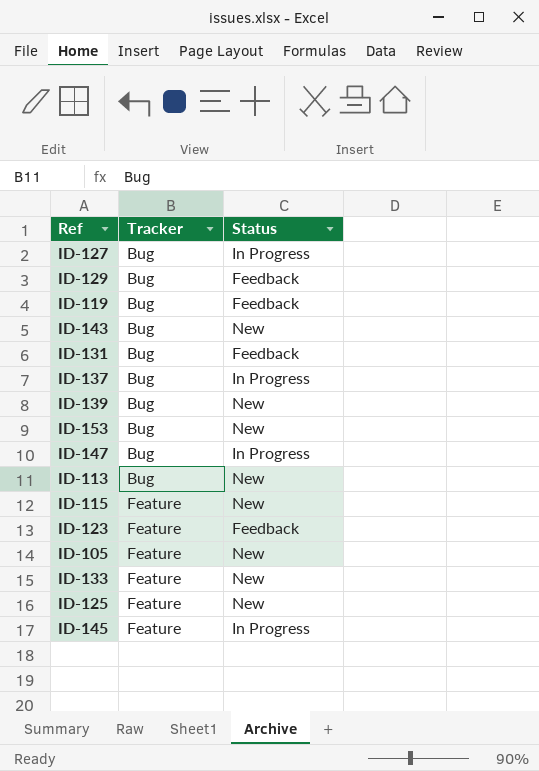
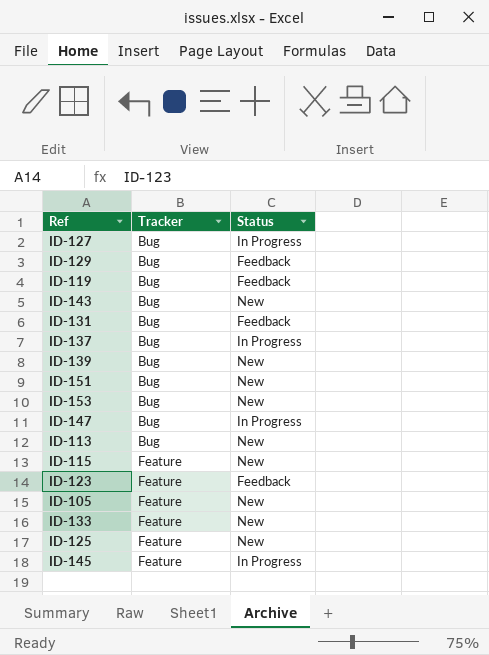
row ID-151: none -> Bug | New

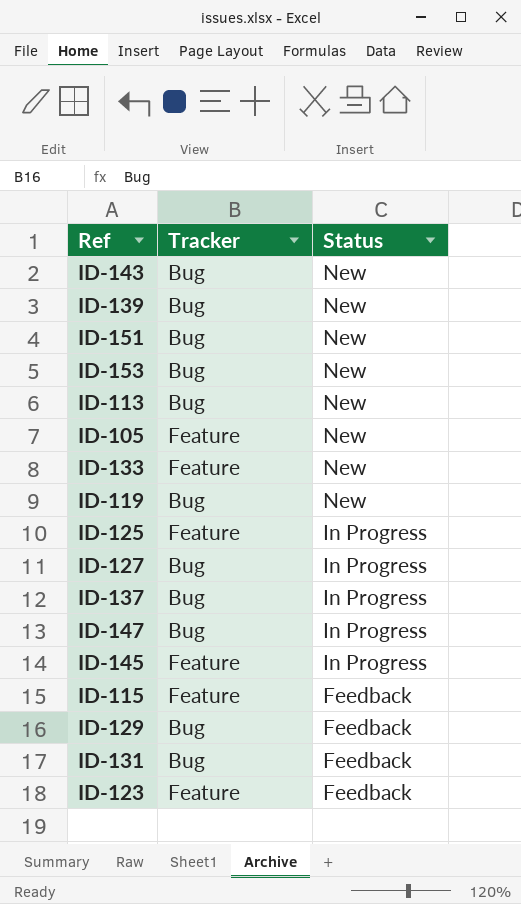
row order: Tracker ascending -> Status descending
ID-119 | Status: Feedback -> New
ID-125 | Status: New -> In Progress
ID-115 | Status: New -> Feedback

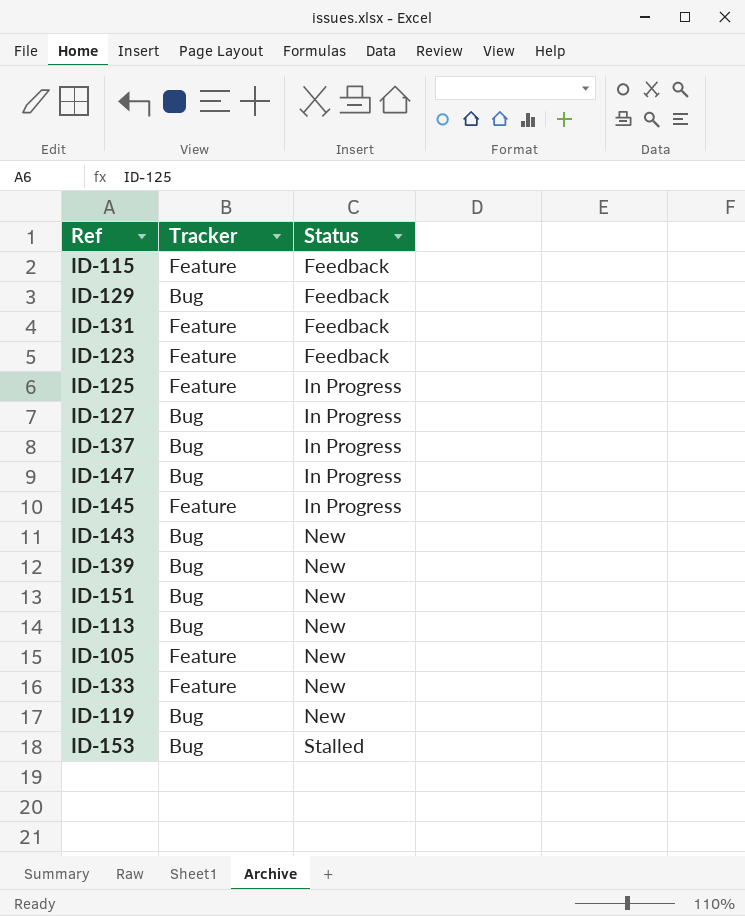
row order: Status descending -> Status ascending
ID-131 | Tracker: Bug -> Feature
ID-153 | Status: New -> Stalled

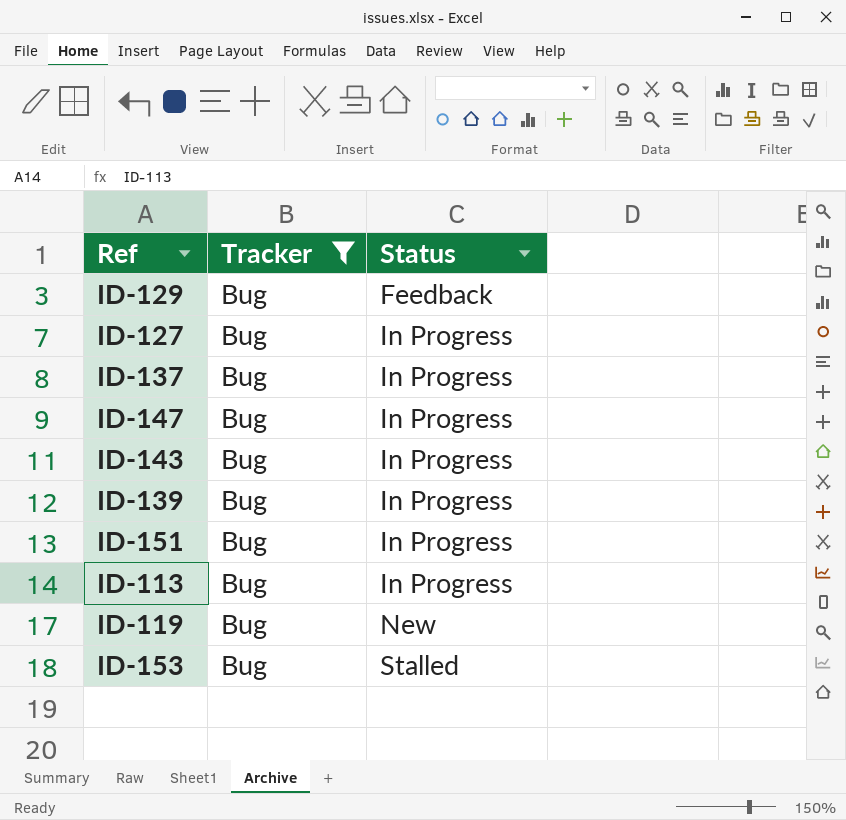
filter: none -> Tracker = Bug
ID-143 | Status: New -> In Progress
ID-139 | Status: New -> In Progress
ID-151 | Status: New -> In Progress
ID-113 | Status: New -> In Progress

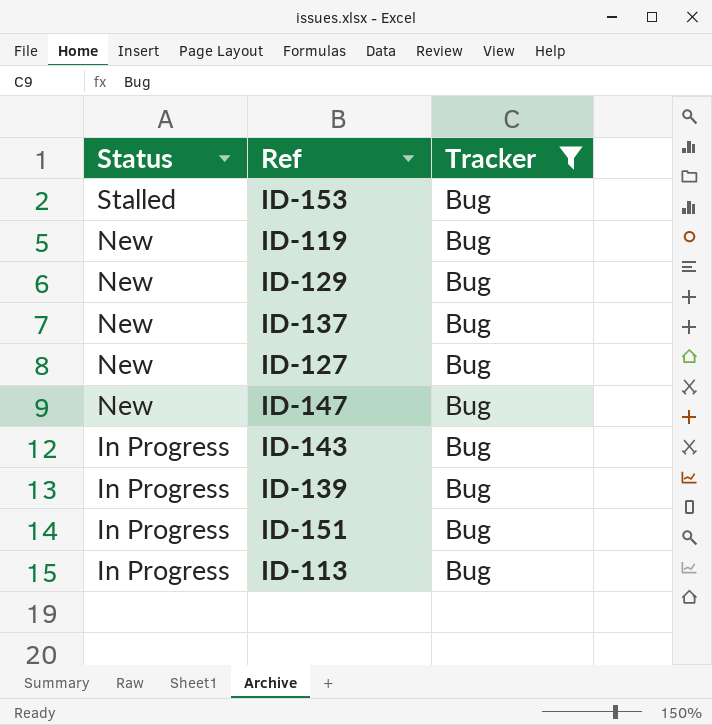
row order: Status ascending -> Status descending
column Status | position: 3 -> 1
ID-129 | Status: Feedback -> New
ID-137 | Status: In Progress -> New
ID-127 | Status: In Progress -> New
ID-147 | Status: In Progress -> New

